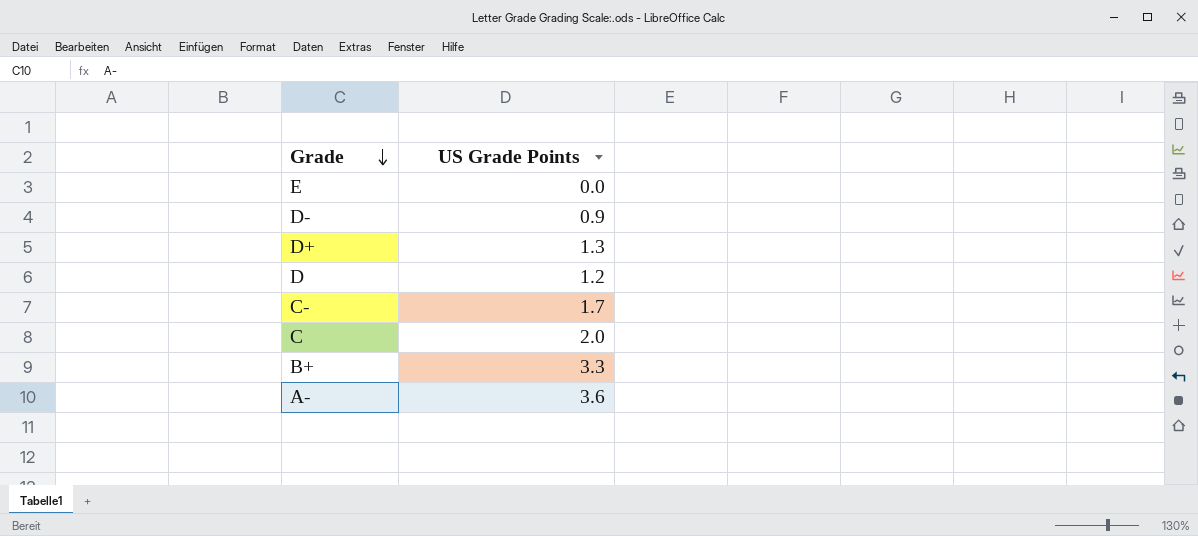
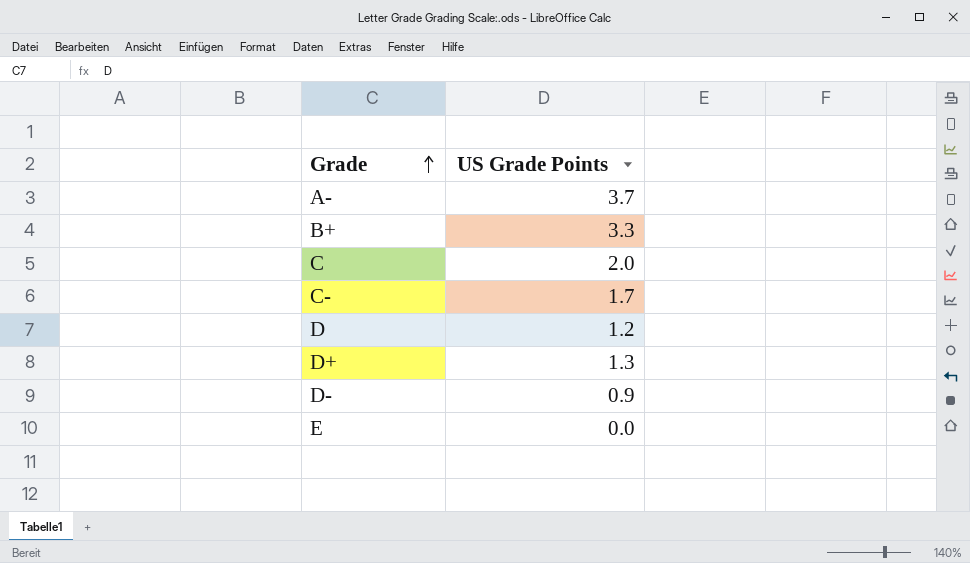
row order: Grade descending -> Grade ascending
A- | US Grade Points: 3.6 -> 3.7

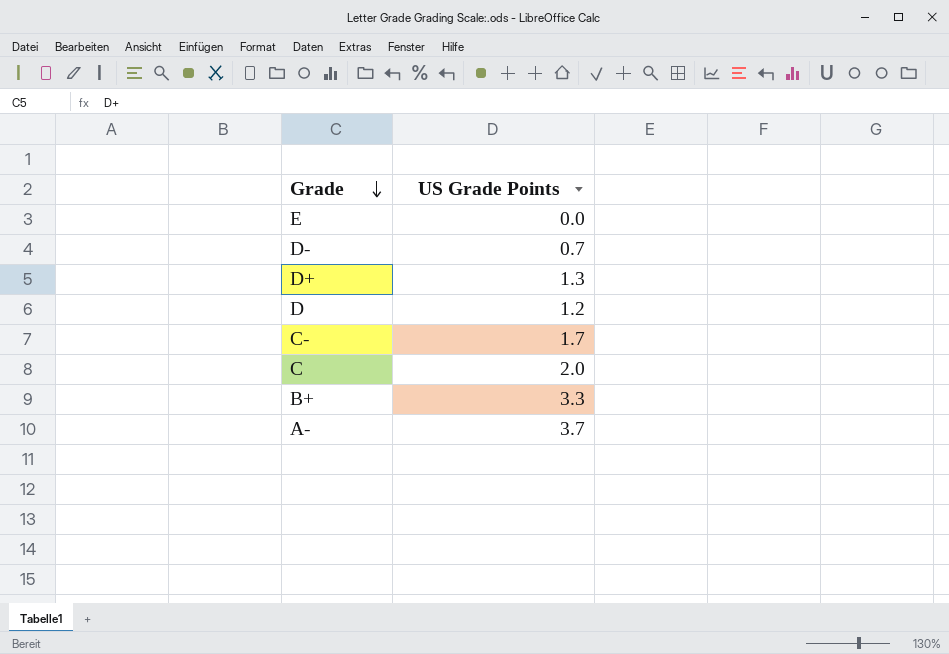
row order: Grade ascending -> Grade descending
D- | US Grade Points: 0.9 -> 0.7

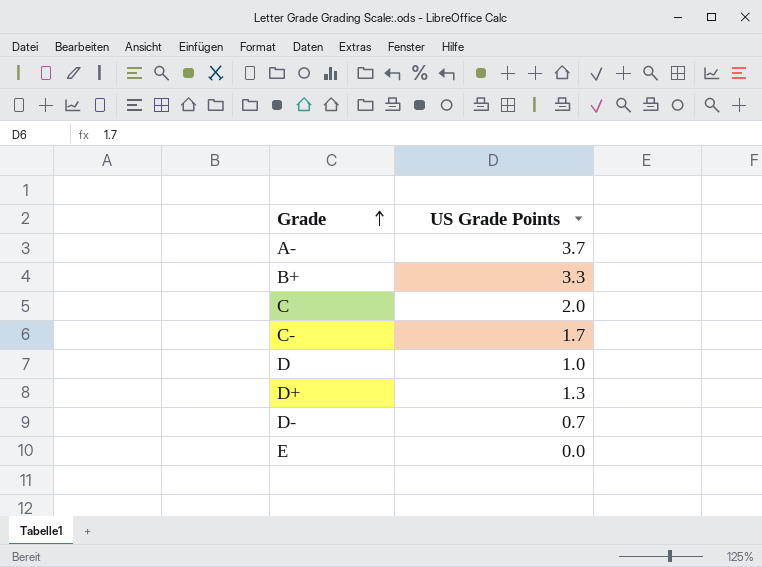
row order: Grade descending -> Grade ascending
D | US Grade Points: 1.2 -> 1.0

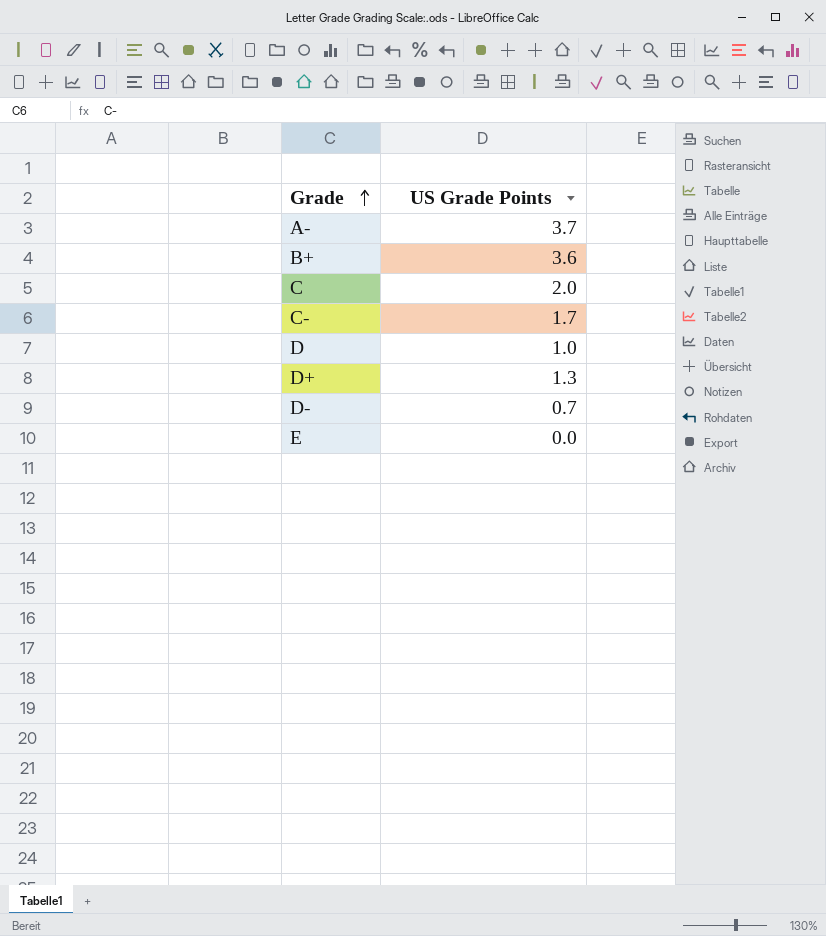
B+ | US Grade Points: 3.3 -> 3.6

